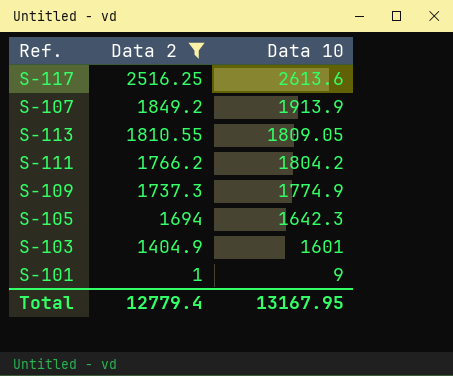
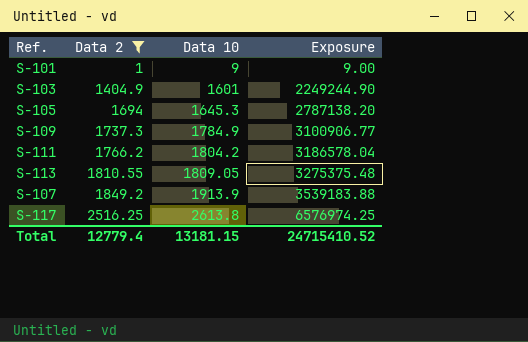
row order: Data 2 descending -> Data 2 ascending
column Exposure | formula: none -> [Data 2] * [Data 10]
S-105 | Data 10: 1642.3 -> 1645.3
S-109 | Data 10: 1774.9 -> 1784.9
S-117 | Data 10: 2613.6 -> 2613.8
Total | Data 10: 13167.95 -> 13181.15

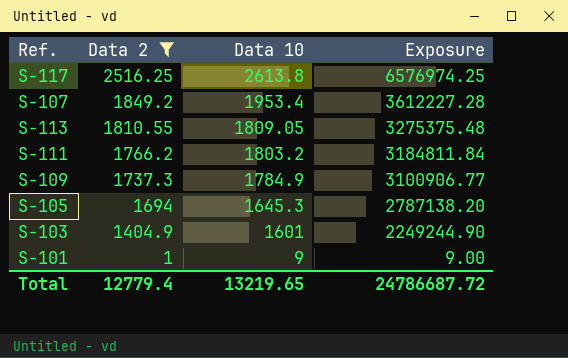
row order: Data 2 ascending -> Data 2 descending
S-107 | Data 10: 1913.9 -> 1953.4
S-107 | Exposure: 3539183.88 -> 3612227.28
S-111 | Data 10: 1804.2 -> 1803.2
S-111 | Exposure: 3186578.04 -> 3184811.84
Total | Data 10: 13181.15 -> 13219.65
Total | Exposure: 24715410.52 -> 24786687.72

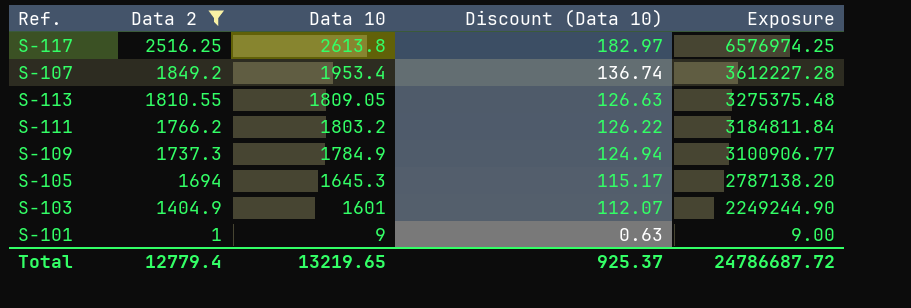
column Discount (Data 10) | formula: none -> [Data 10] * 0.07

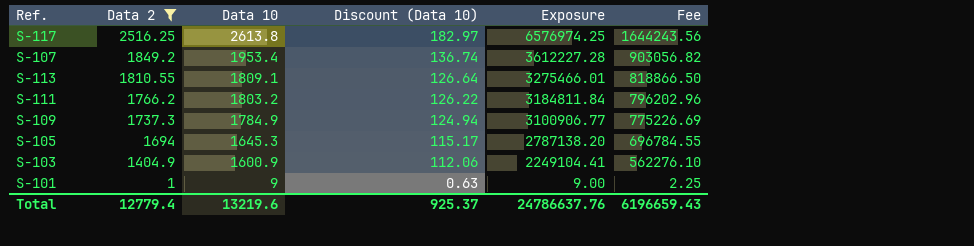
column Fee | formula: none -> [Exposure] * 0.25
S-113 | Data 10: 1809.05 -> 1809.1
S-113 | Discount (Data 10): 126.63 -> 126.64
S-113 | Exposure: 3275375.48 -> 3275466.01
S-103 | Data 10: 1601 -> 1600.9
S-103 | Discount (Data 10): 112.07 -> 112.06
S-103 | Exposure: 2249244.90 -> 2249104.41
Total | Data 10: 13219.65 -> 13219.6
Total | Exposure: 24786687.72 -> 24786637.76

